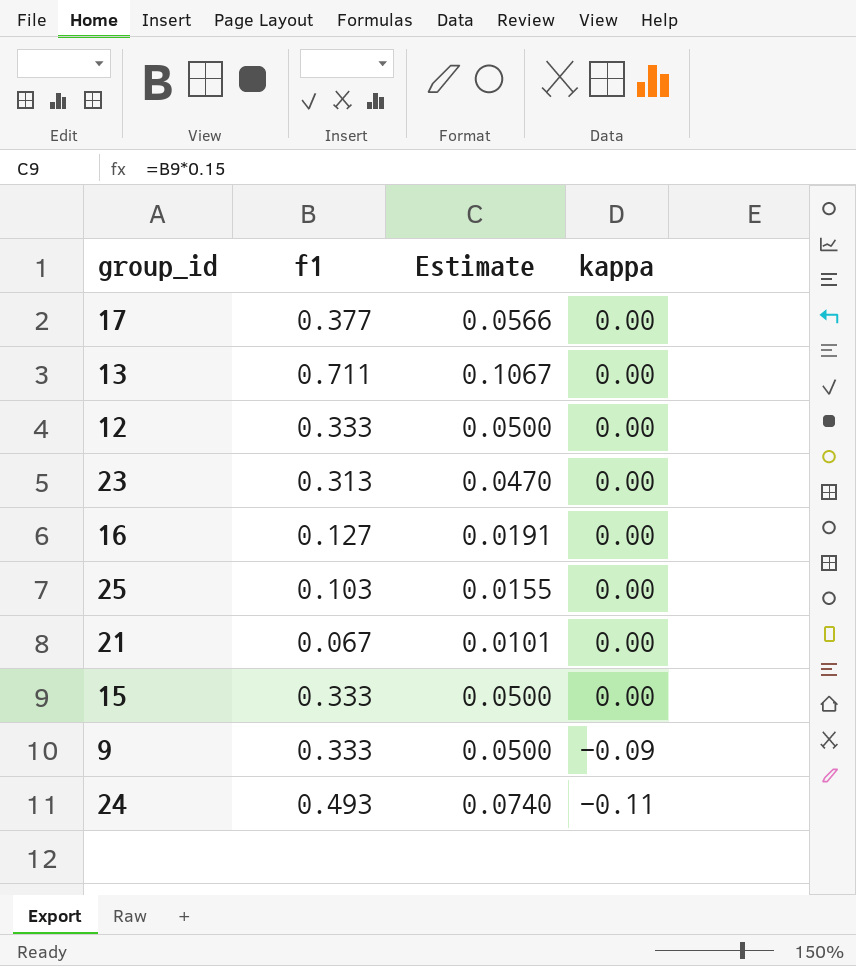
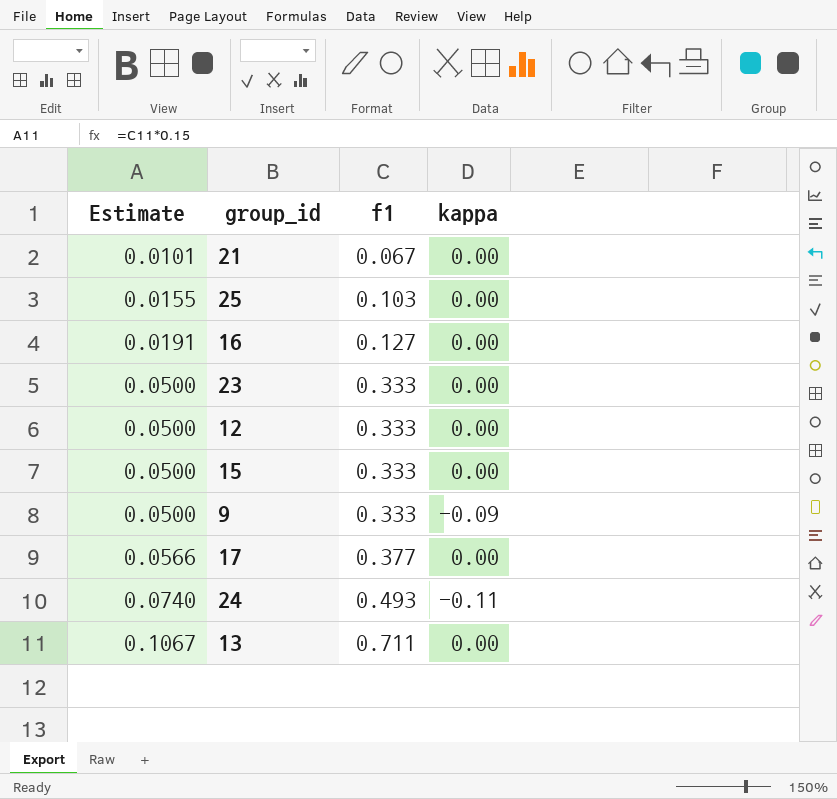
row order: kappa descending -> Estimate ascending
column Estimate | position: 3 -> 1
23 | Estimate: 0.0470 -> 0.0500
23 | f1: 0.313 -> 0.333

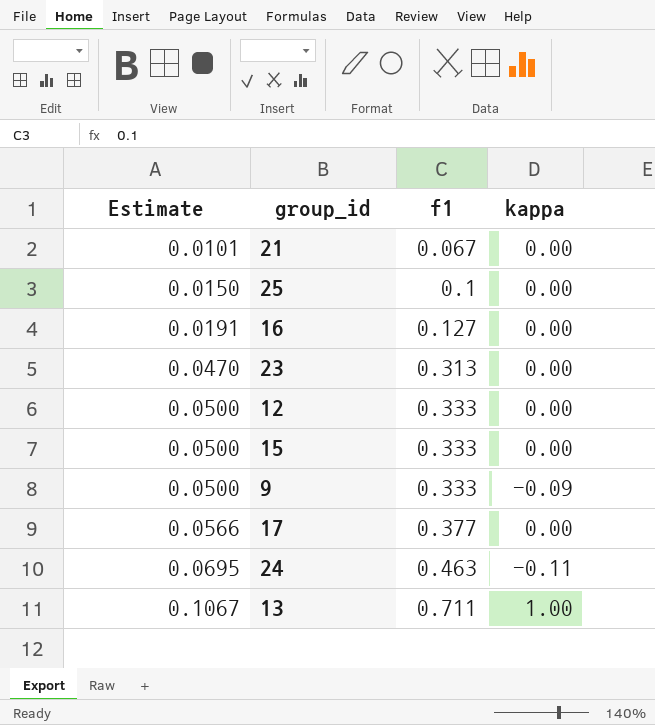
25 | Estimate: 0.0155 -> 0.0150
25 | f1: 0.103 -> 0.1
23 | Estimate: 0.0500 -> 0.0470
23 | f1: 0.333 -> 0.313
24 | Estimate: 0.0740 -> 0.0695
24 | f1: 0.493 -> 0.463
13 | kappa: 0.00 -> 1.00

